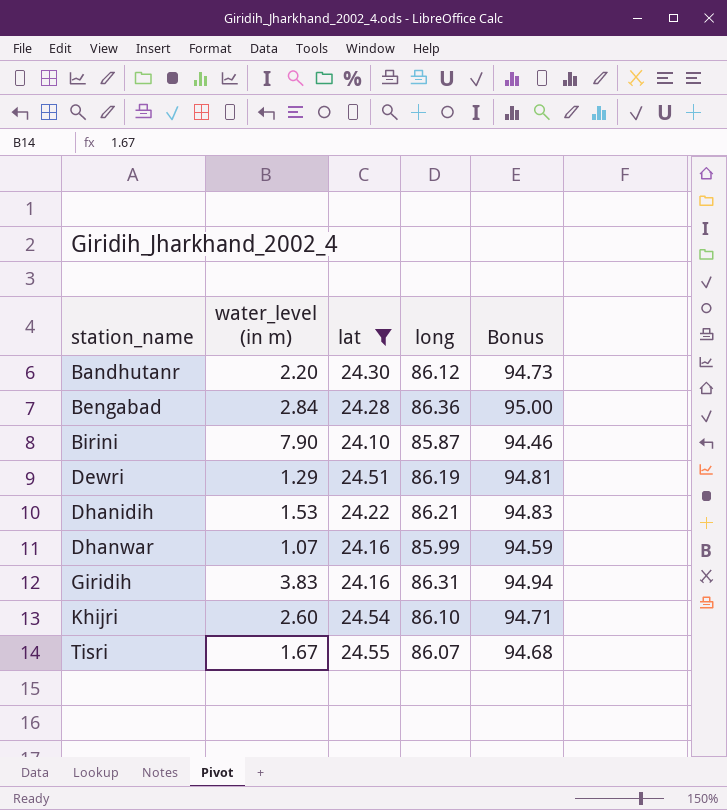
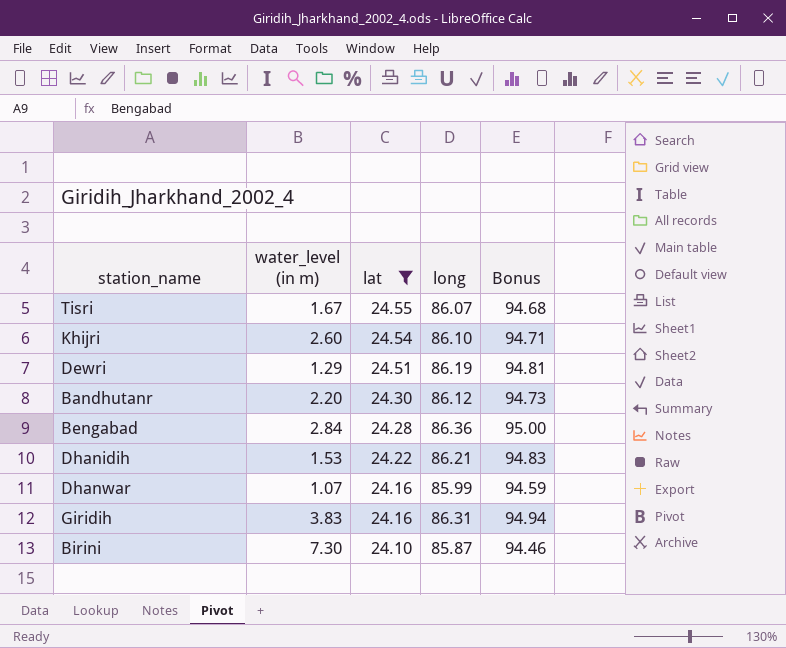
row order: station_name ascending -> lat descending
Birini | water_level (in m): 7.90 -> 7.30

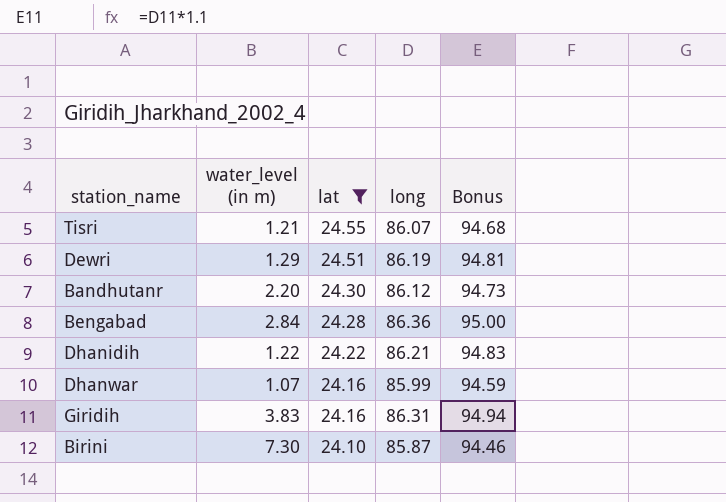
row Khijri: 2.60 | 24.54 | 86.10 | 94.71 -> none
Tisri | water_level (in m): 1.67 -> 1.21
Dhanidih | water_level (in m): 1.53 -> 1.22

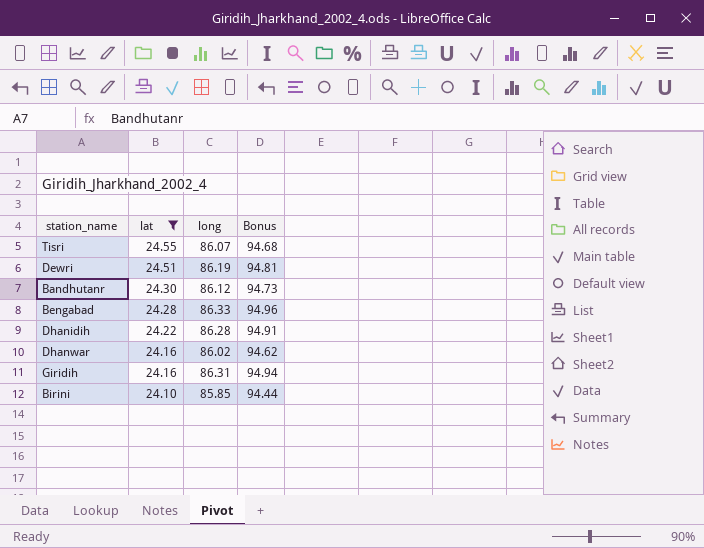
column water_level (in m) | position: 2 -> none
Bengabad | long: 86.36 -> 86.33
Bengabad | Bonus: 95.00 -> 94.96
Dhanidih | long: 86.21 -> 86.28
Dhanidih | Bonus: 94.83 -> 94.91
Dhanwar | long: 85.99 -> 86.02
Dhanwar | Bonus: 94.59 -> 94.62
Birini | long: 85.87 -> 85.85
Birini | Bonus: 94.46 -> 94.44

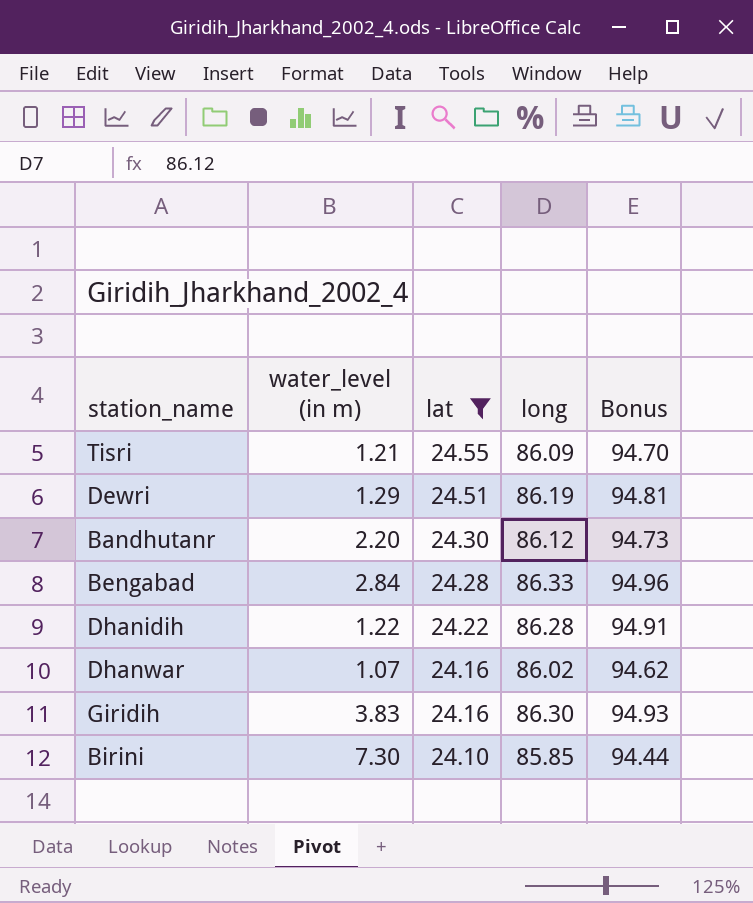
column water_level (in m) | position: none -> 2
Tisri | long: 86.07 -> 86.09
Tisri | Bonus: 94.68 -> 94.70
Giridih | long: 86.31 -> 86.30
Giridih | Bonus: 94.94 -> 94.93

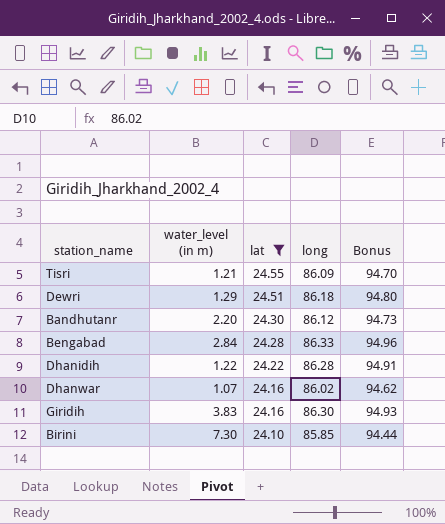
Dewri | long: 86.19 -> 86.18
Dewri | Bonus: 94.81 -> 94.80

